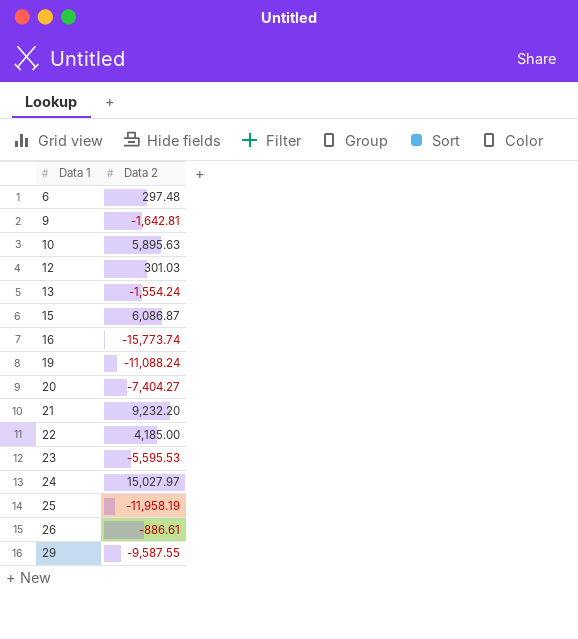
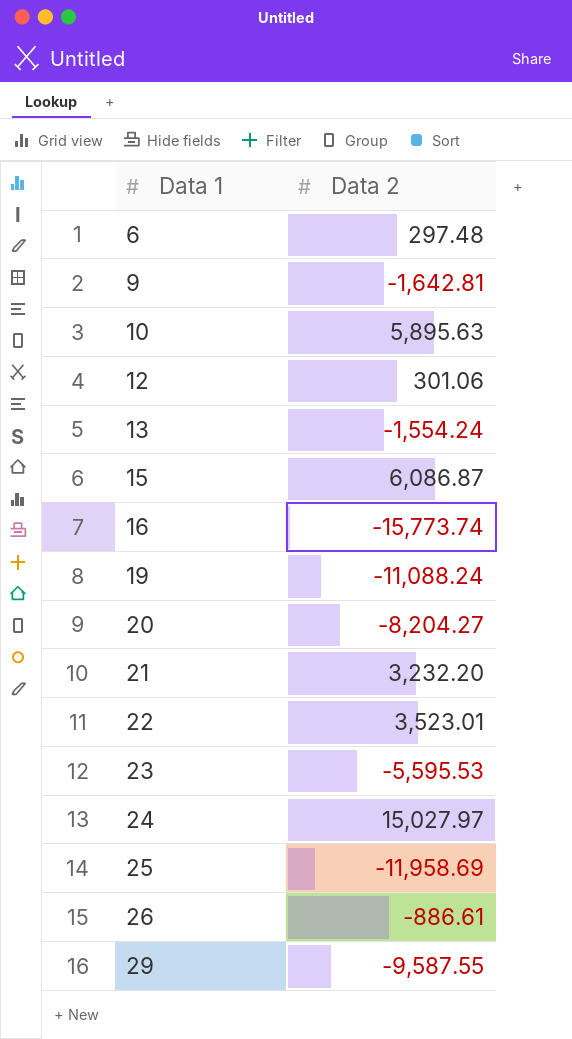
12 | Data 2: 301.03 -> 301.06
20 | Data 2: -7,404.27 -> -8,204.27
21 | Data 2: 9,232.20 -> 3,232.20
22 | Data 2: 4,185.00 -> 3,523.01
25 | Data 2: -11,958.19 -> -11,958.69

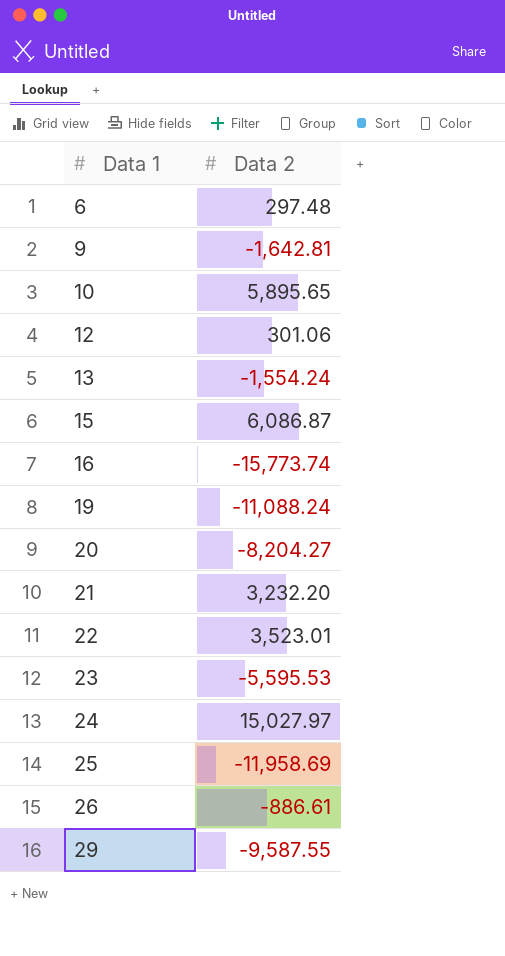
10 | Data 2: 5,895.63 -> 5,895.65

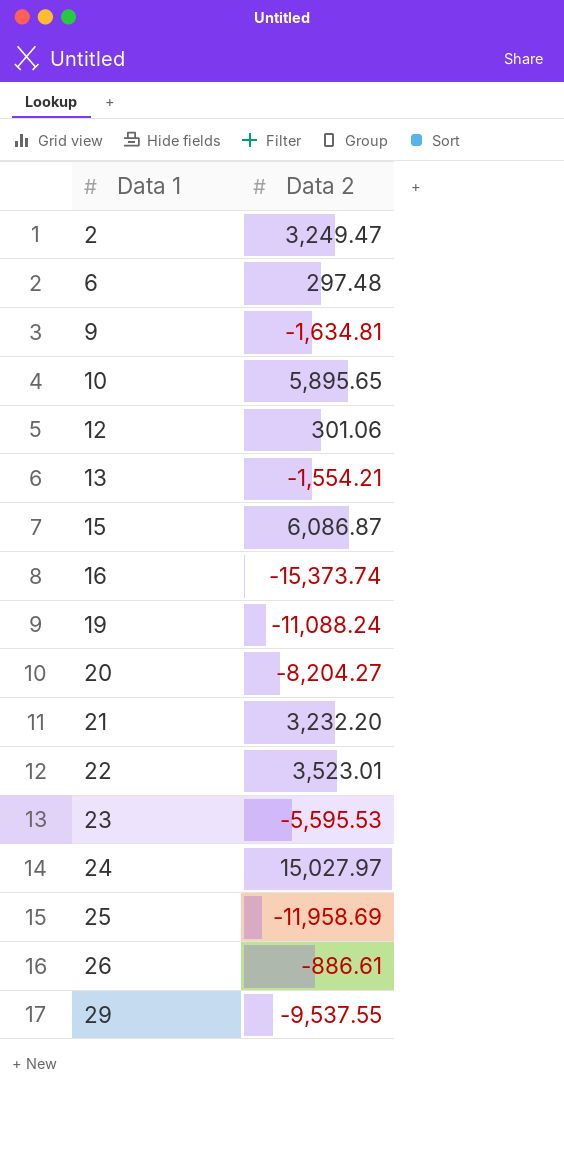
row 2: none -> 3,249.47
9 | Data 2: -1,642.81 -> -1,634.81
13 | Data 2: -1,554.24 -> -1,554.21
16 | Data 2: -15,773.74 -> -15,373.74
29 | Data 2: -9,587.55 -> -9,537.55

